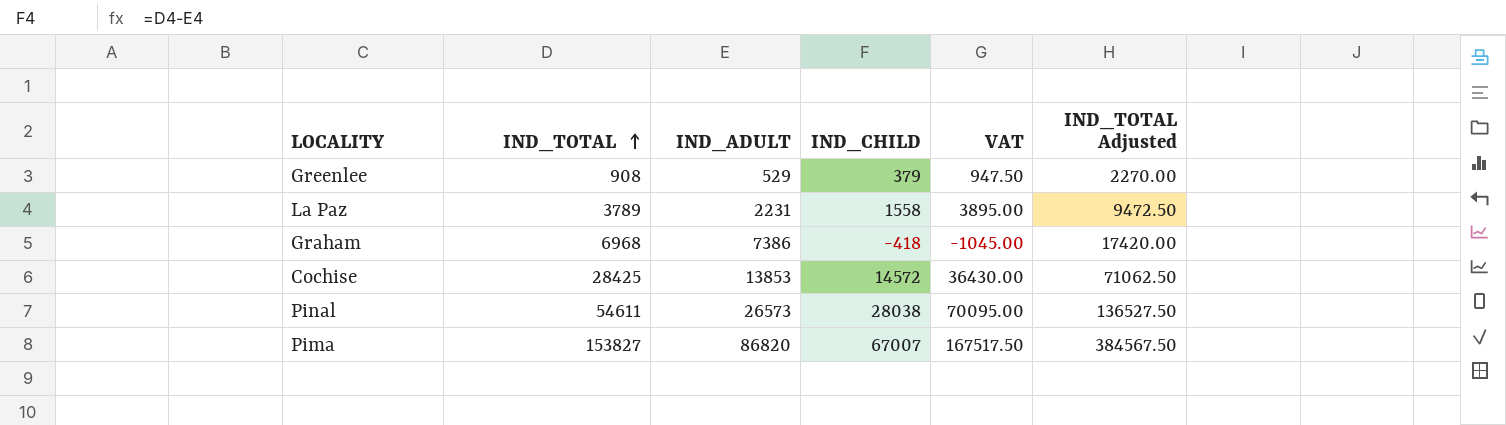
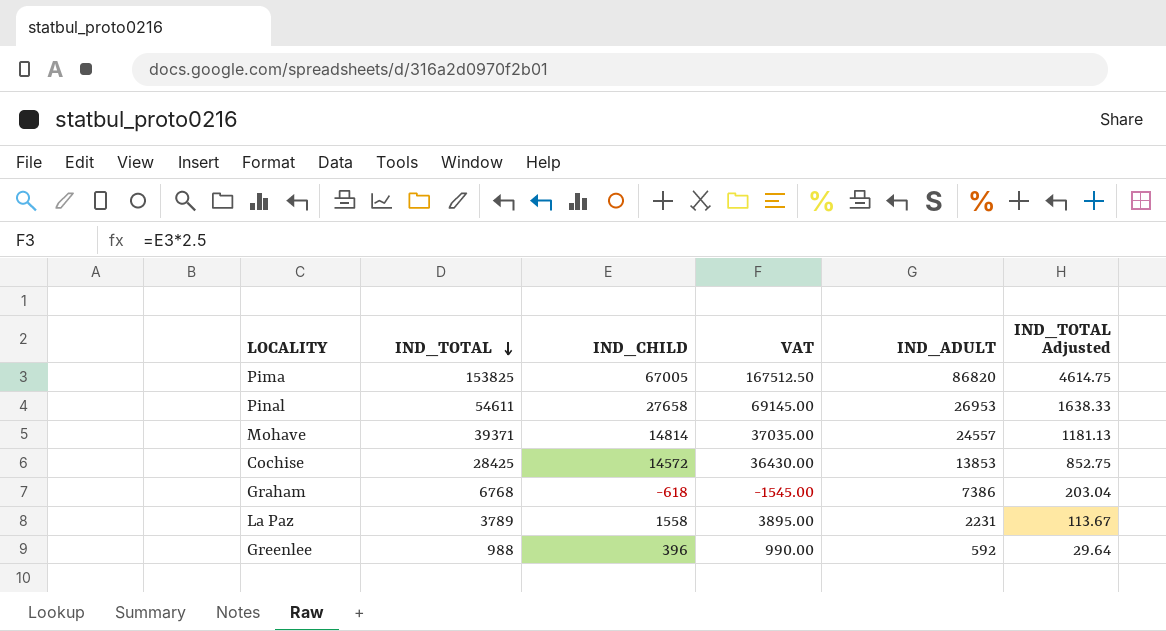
row order: IND_TOTAL ascending -> IND_TOTAL descending
column IND_ADULT | position: 3 -> 5
column IND_TOTAL Adjusted | formula: [IND_TOTAL] * 2.5 -> [IND_TOTAL] * 0.03
Pima | IND_TOTAL: 153827 -> 153825
Pima | IND_CHILD: 67007 -> 67005
Pima | VAT: 167517.50 -> 167512.50
Pinal | IND_CHILD: 28038 -> 27658
Pinal | VAT: 70095.00 -> 69145.00
Pinal | IND_ADULT: 26573 -> 26953
row Mohave: none -> 39371 | 14814 | 37035.00 | 24557 | 1181.13
Graham | IND_TOTAL: 6968 -> 6768
Graham | IND_CHILD: -418 -> -618
Graham | VAT: -1045.00 -> -1545.00
Greenlee | IND_TOTAL: 908 -> 988
Greenlee | IND_CHILD: 379 -> 396
Greenlee | VAT: 947.50 -> 990.00
Greenlee | IND_ADULT: 529 -> 592

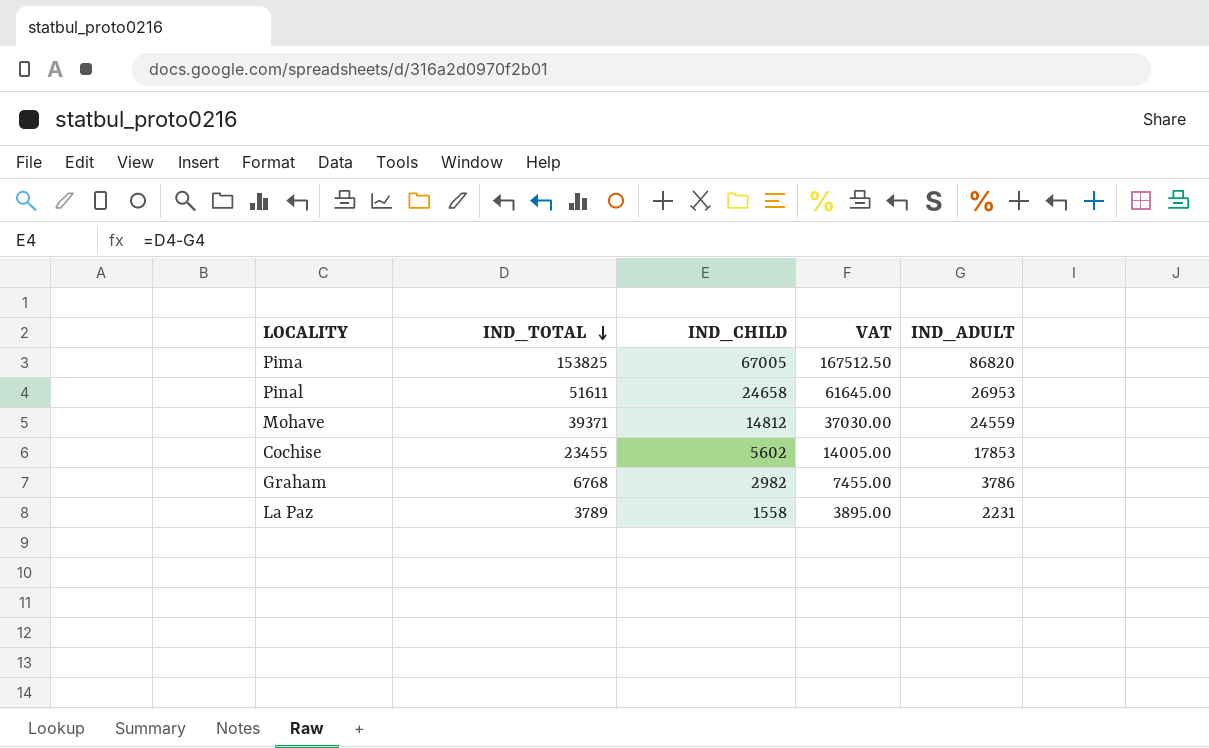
column IND_TOTAL Adjusted | formula: [IND_TOTAL] * 0.03 -> none
row Greenlee: 988 | 396 | 990.00 | 592 | 29.64 -> none
Pinal | IND_TOTAL: 54611 -> 51611
Pinal | IND_CHILD: 27658 -> 24658
Pinal | VAT: 69145.00 -> 61645.00
Mohave | IND_CHILD: 14814 -> 14812
Mohave | VAT: 37035.00 -> 37030.00
Mohave | IND_ADULT: 24557 -> 24559
Cochise | IND_TOTAL: 28425 -> 23455
Cochise | IND_CHILD: 14572 -> 5602
Cochise | VAT: 36430.00 -> 14005.00
Cochise | IND_ADULT: 13853 -> 17853
Graham | IND_CHILD: -618 -> 2982
Graham | VAT: -1545.00 -> 7455.00
Graham | IND_ADULT: 7386 -> 3786

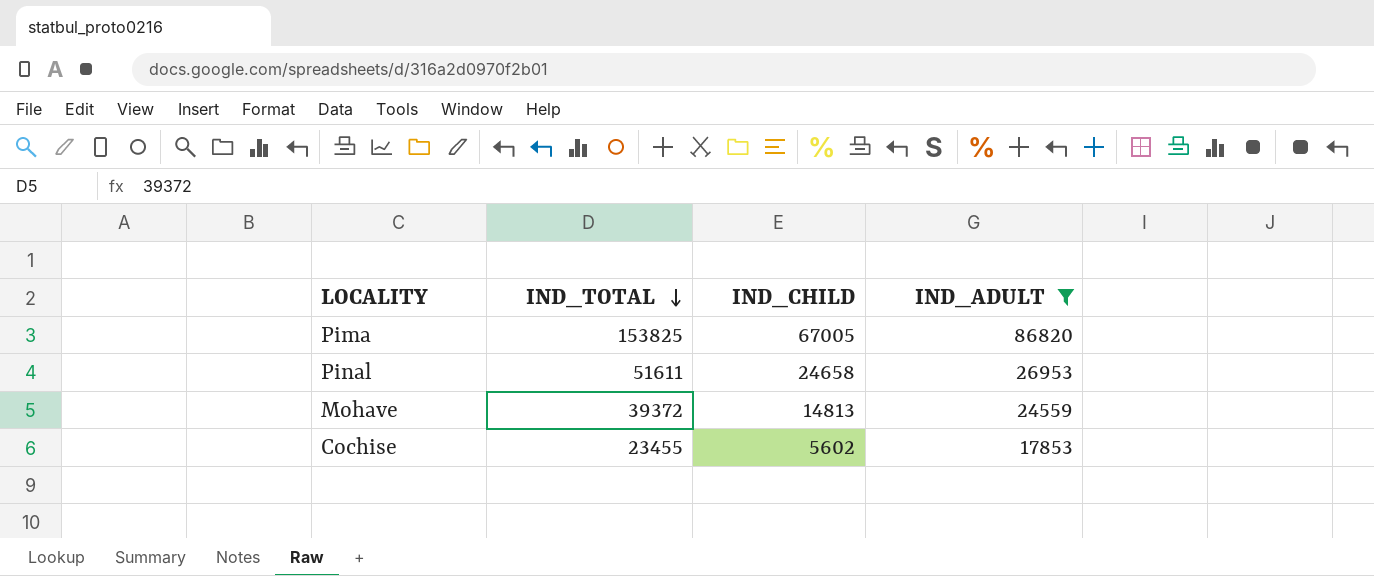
filter: none -> IND_ADULT >= 17853
column VAT | formula: [IND_CHILD] * 2.5 -> none
Mohave | IND_TOTAL: 39371 -> 39372
Mohave | IND_CHILD: 14812 -> 14813

